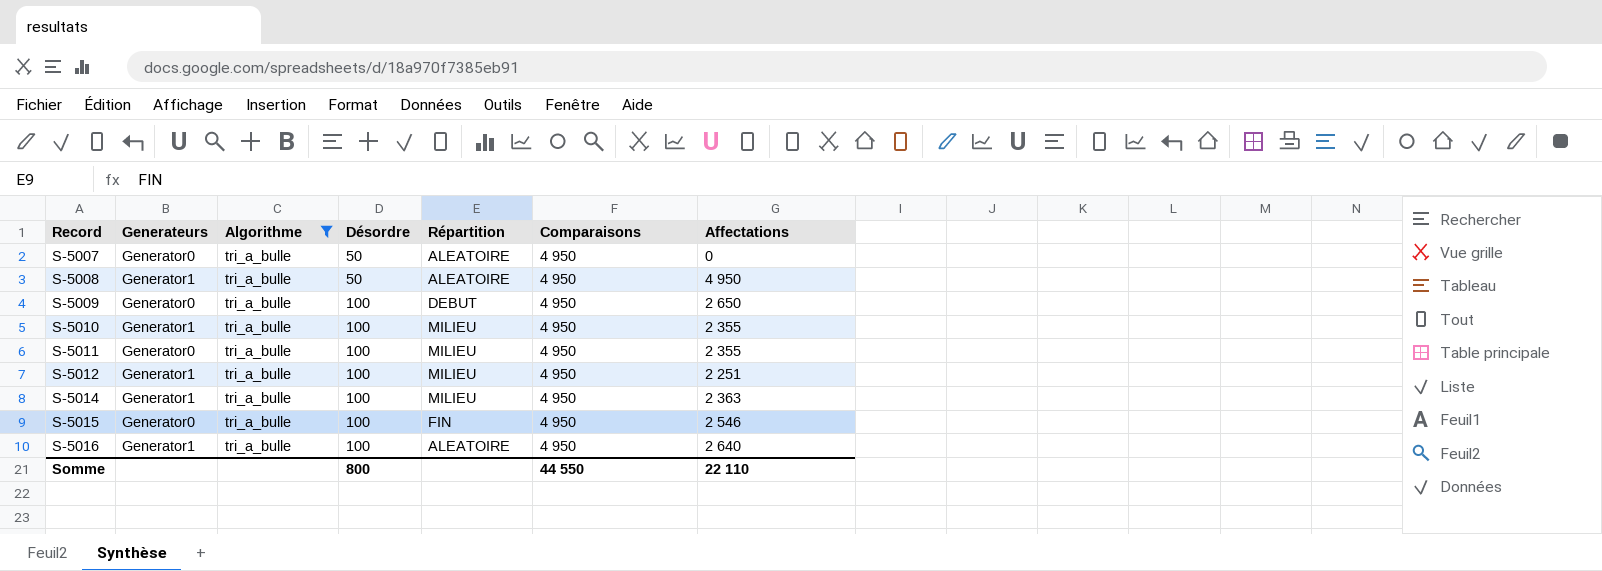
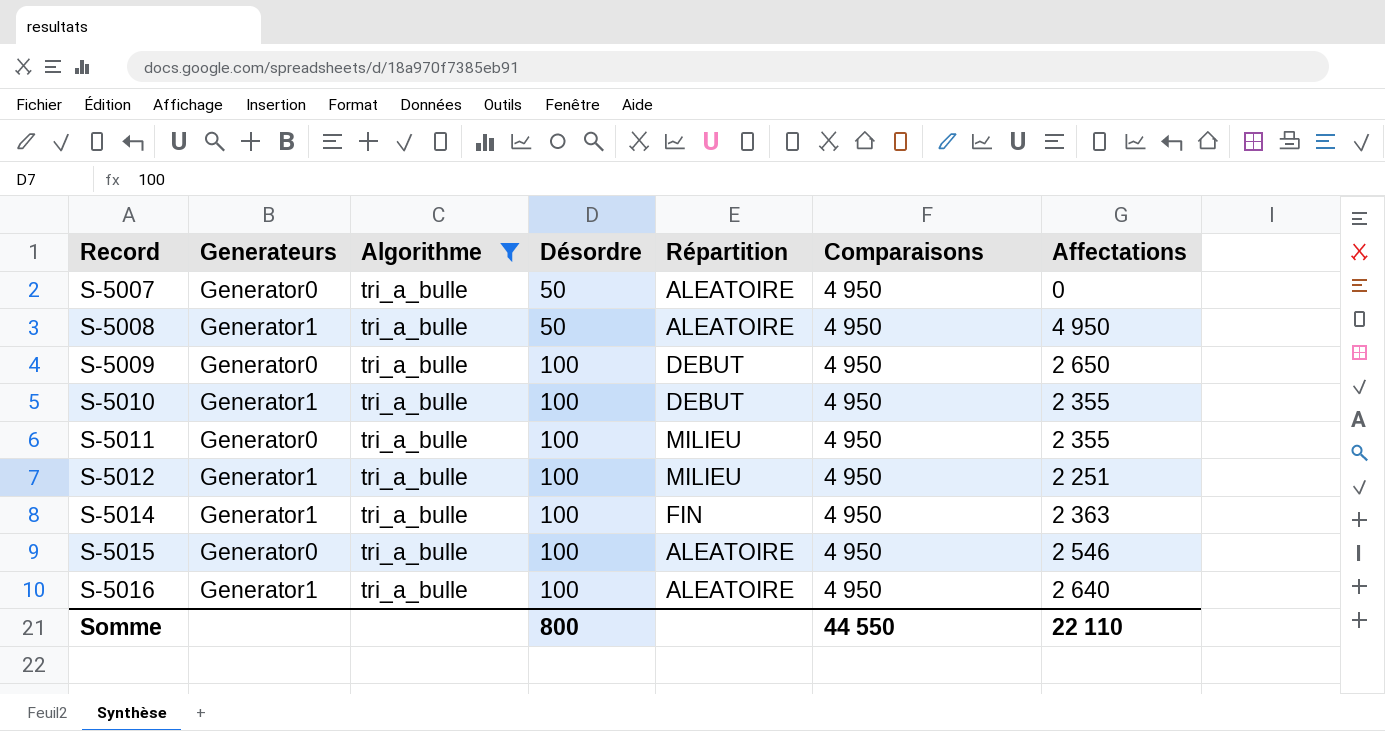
S-5010 | Répartition: MILIEU -> DEBUT
S-5014 | Répartition: MILIEU -> FIN
S-5015 | Répartition: FIN -> ALEATOIRE

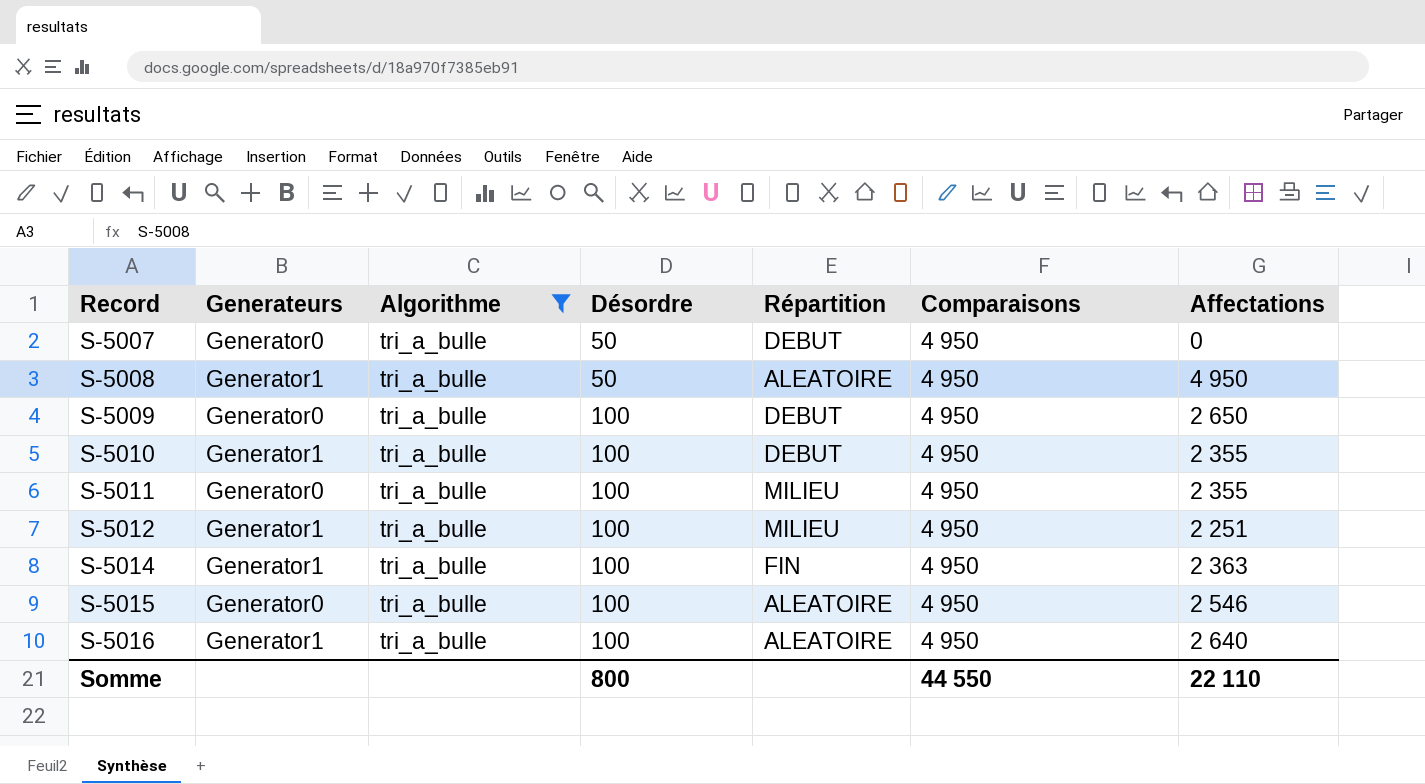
S-5007 | Répartition: ALEATOIRE -> DEBUT

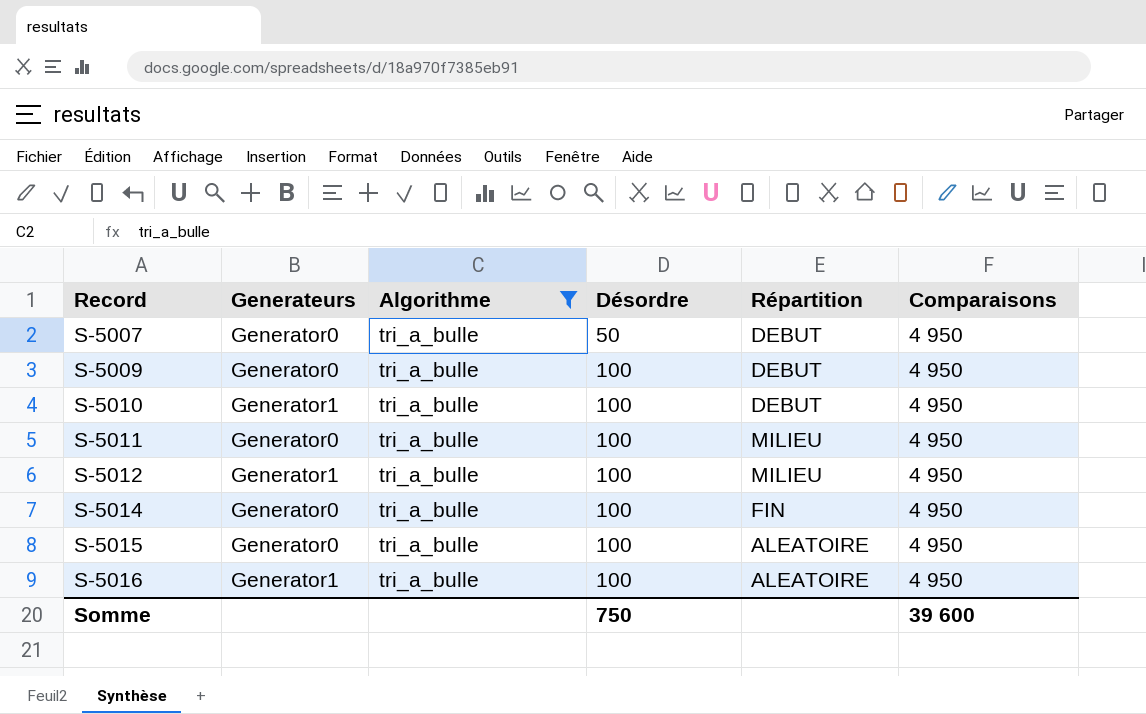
column Affectations | position: 7 -> none
row S-5008: Generator1 | tri_a_bulle | 50 | ALEATOIRE | 4 950 | 4 950 -> none
S-5014 | Generateurs: Generator1 -> Generator0
Somme | Désordre: 800 -> 750
Somme | Comparaisons: 44 550 -> 39 600

